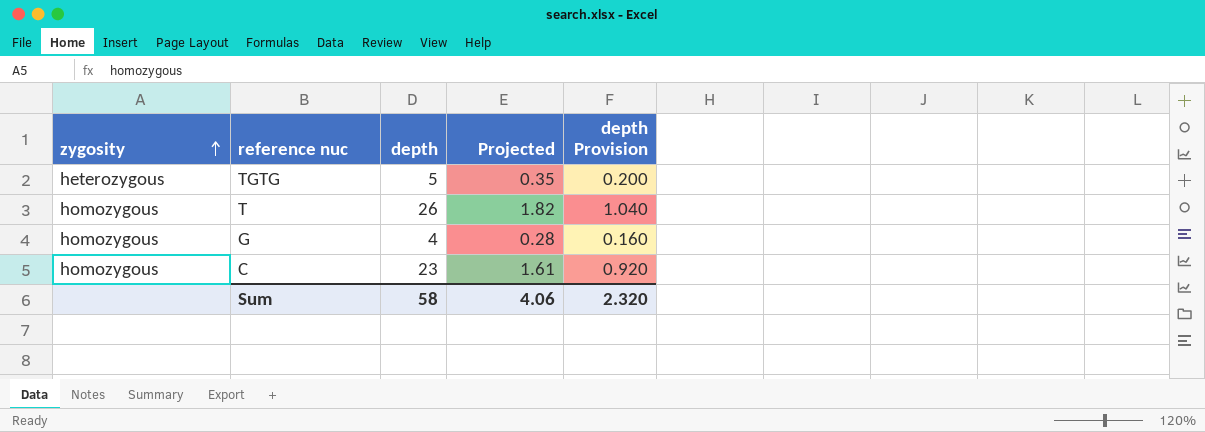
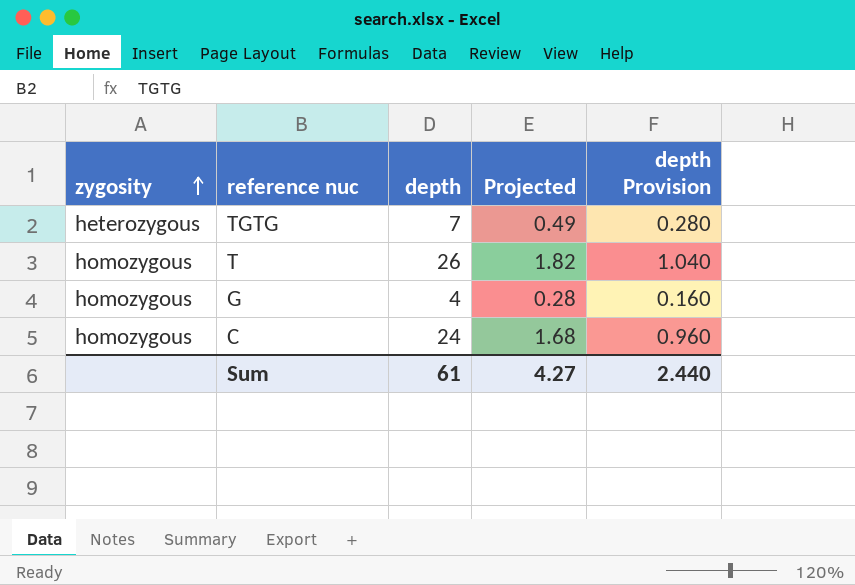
TGTG | depth: 5 -> 7
TGTG | Projected: 0.35 -> 0.49
TGTG | depth Provision: 0.200 -> 0.280
C | depth: 23 -> 24
C | Projected: 1.61 -> 1.68
C | depth Provision: 0.920 -> 0.960
Sum | depth: 58 -> 61
Sum | Projected: 4.06 -> 4.27
Sum | depth Provision: 2.320 -> 2.440

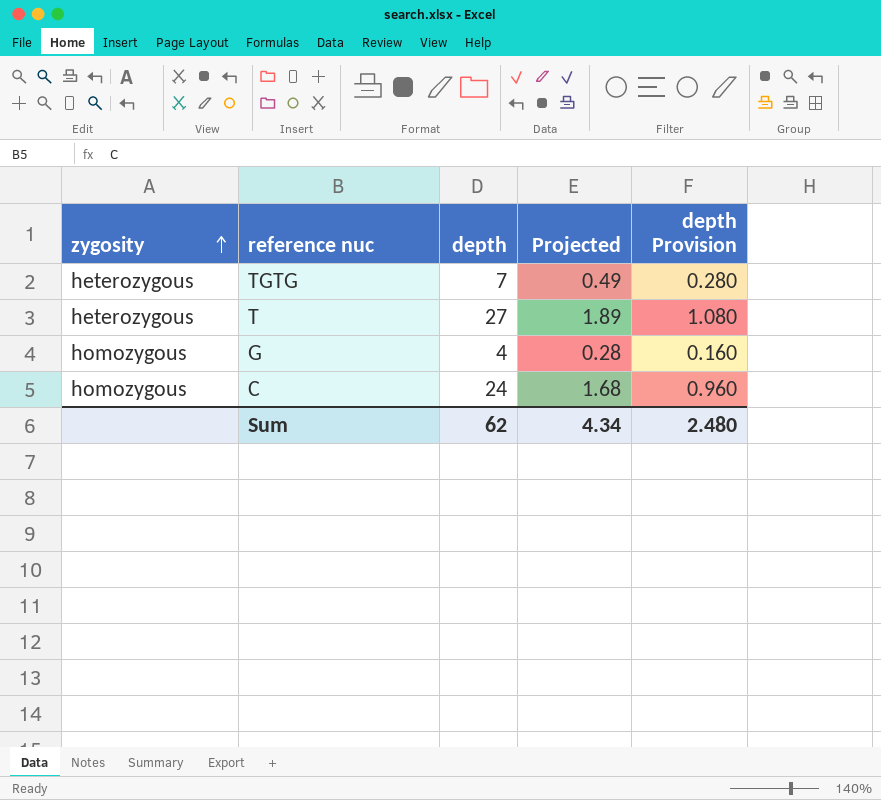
T | zygosity: homozygous -> heterozygous
T | depth: 26 -> 27
T | Projected: 1.82 -> 1.89
T | depth Provision: 1.040 -> 1.080
Sum | depth: 61 -> 62
Sum | Projected: 4.27 -> 4.34
Sum | depth Provision: 2.440 -> 2.480

